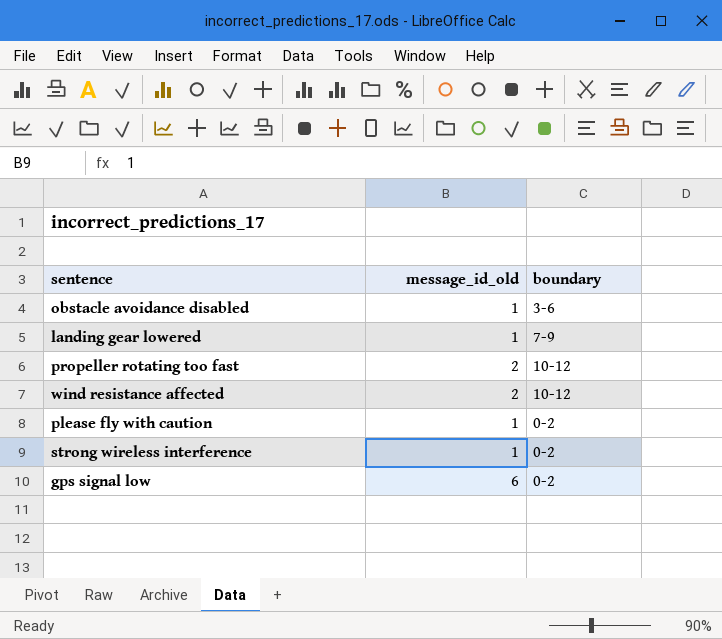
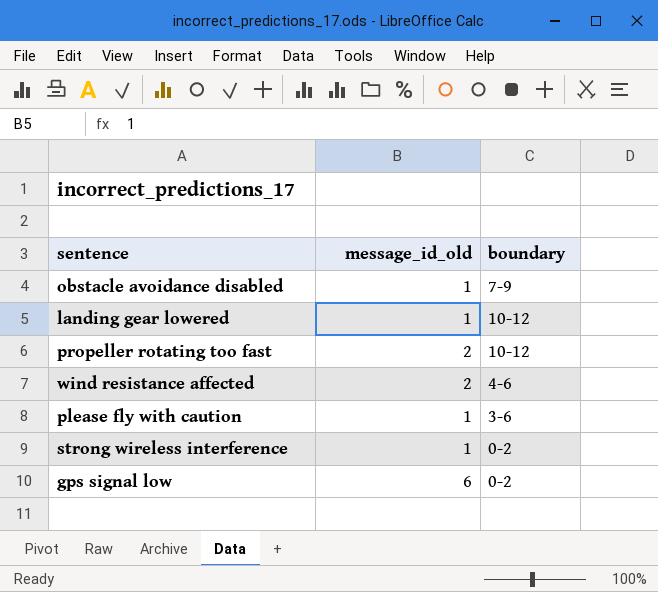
obstacle avoidance disabled | boundary: 3-6 -> 7-9
landing gear lowered | boundary: 7-9 -> 10-12
wind resistance affected | boundary: 10-12 -> 4-6
please fly with caution | boundary: 0-2 -> 3-6

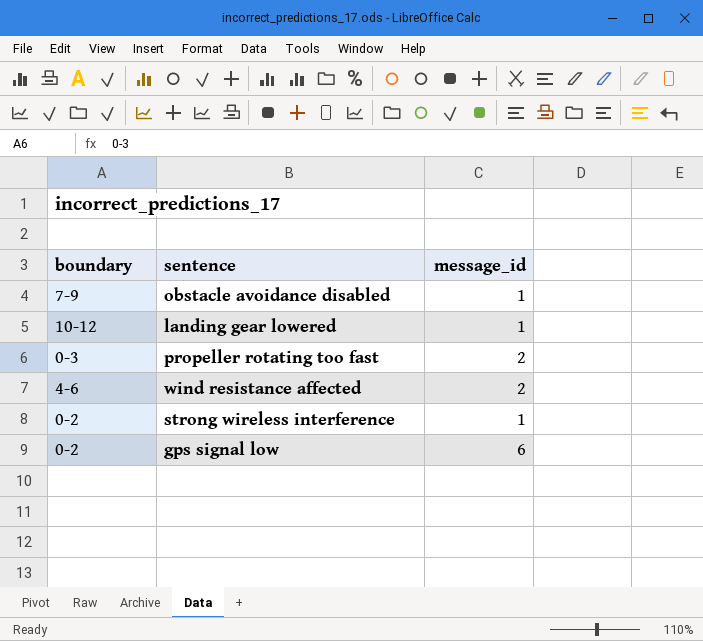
column boundary | position: 3 -> 1
column name: message_id_old -> message_id
row please fly with caution: 1 | 3-6 -> none
propeller rotating too fast | boundary: 10-12 -> 0-3

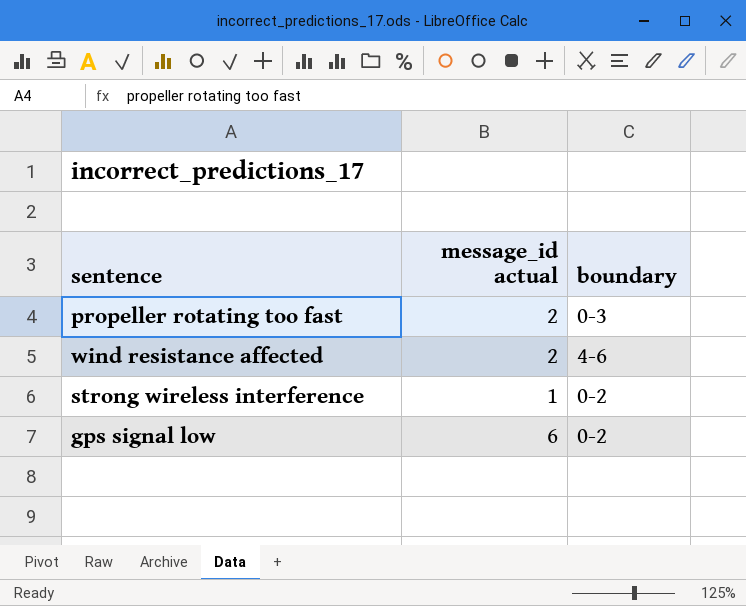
column name: message_id -> message_id actual
column boundary | position: 1 -> 3
row obstacle avoidance disabled: 7-9 | 1 -> none
row landing gear lowered: 10-12 | 1 -> none

